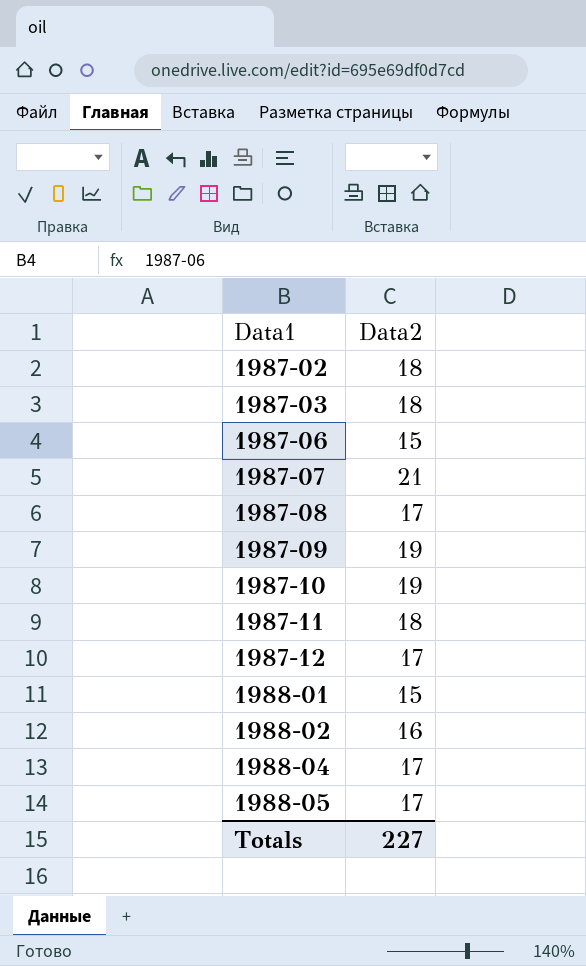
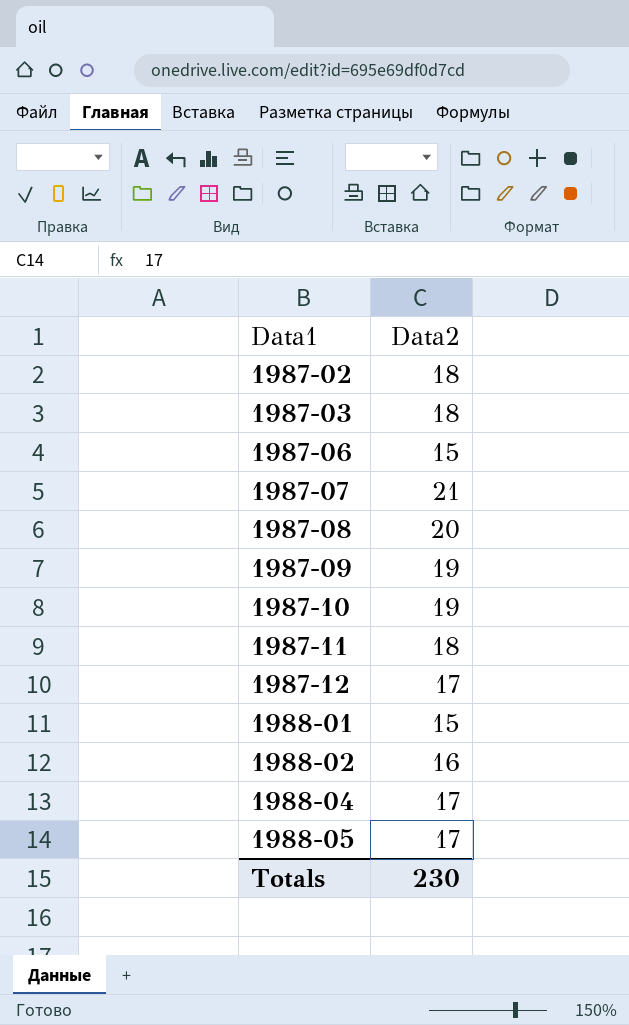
1987-08 | Data2: 17 -> 20
Totals | Data2: 227 -> 230

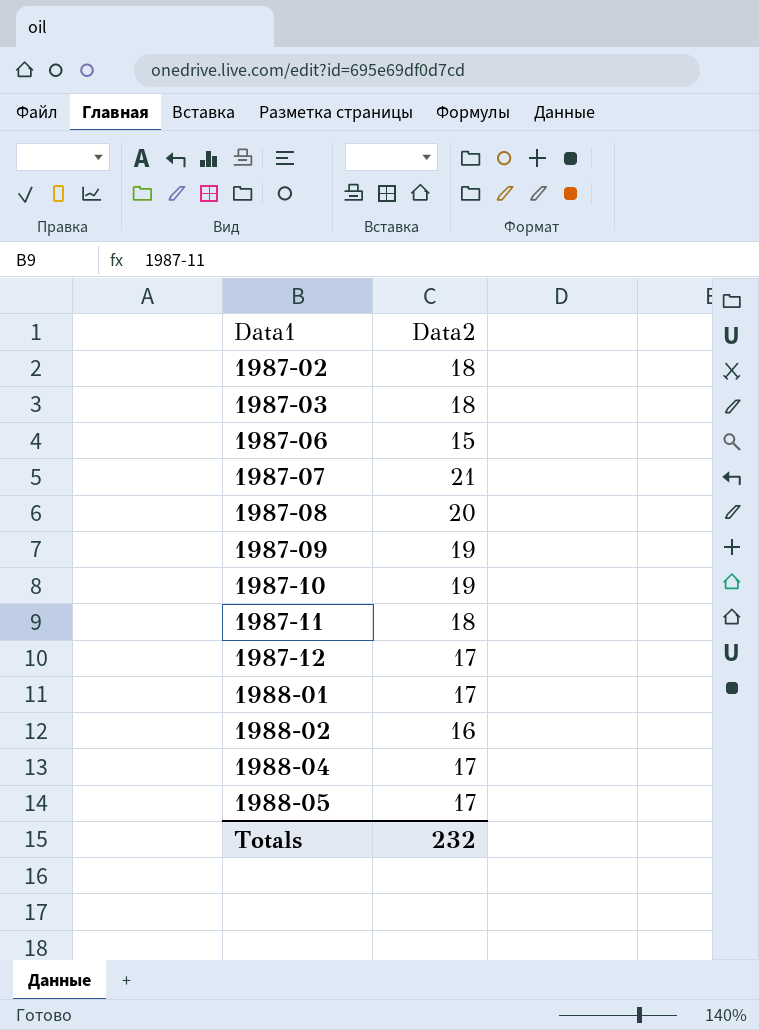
1988-01 | Data2: 15 -> 17
Totals | Data2: 230 -> 232

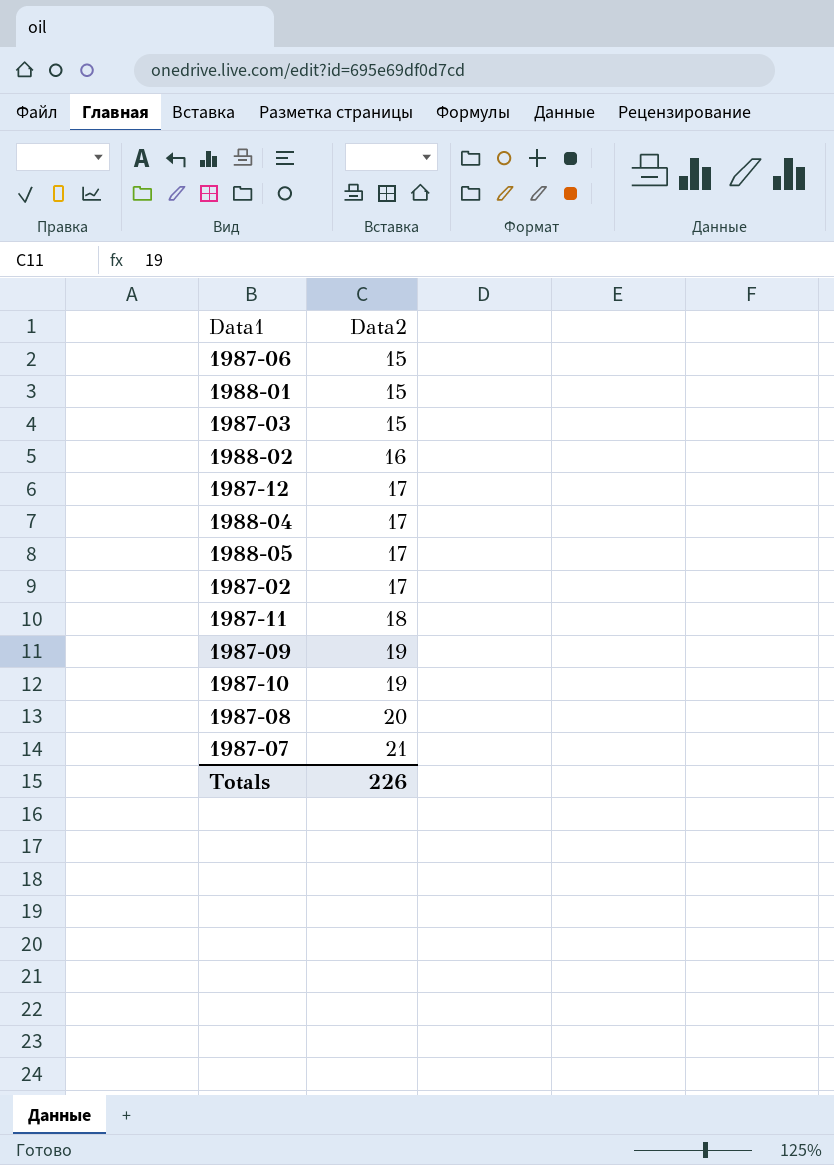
row order: Data1 ascending -> Data2 ascending
1988-01 | Data2: 17 -> 15
1987-03 | Data2: 18 -> 15
1987-02 | Data2: 18 -> 17
Totals | Data2: 232 -> 226

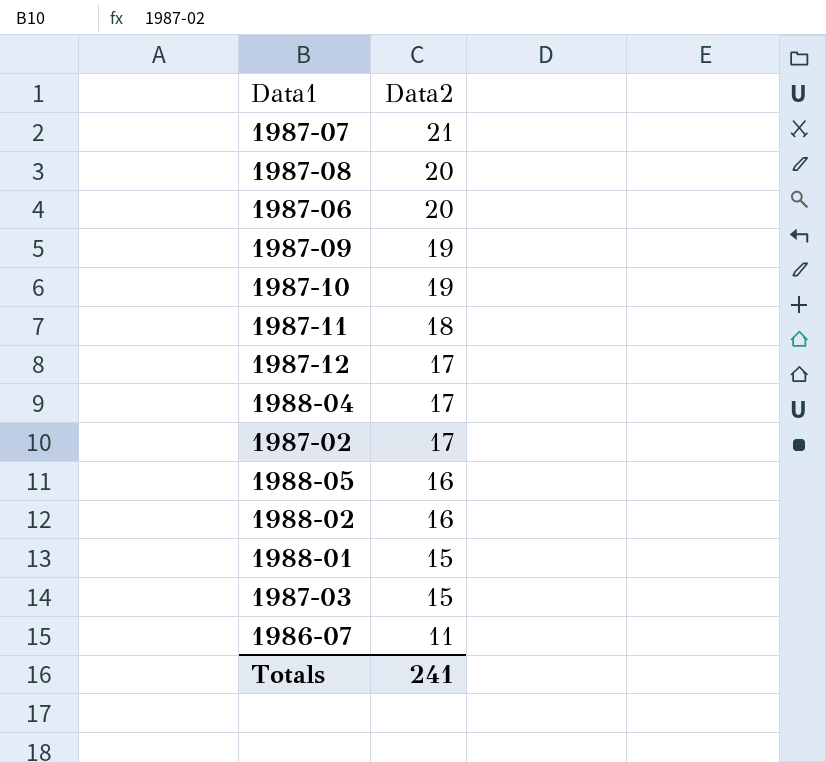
row order: Data2 ascending -> Data2 descending
1987-06 | Data2: 15 -> 20
1988-05 | Data2: 17 -> 16
row 1986-07: none -> 11
Totals | Data2: 226 -> 241

